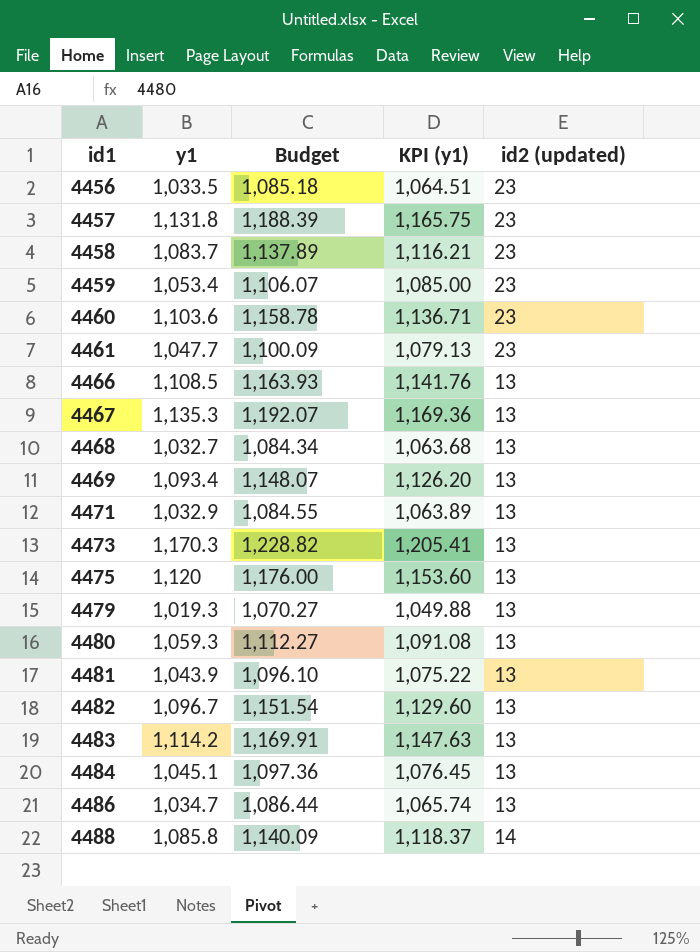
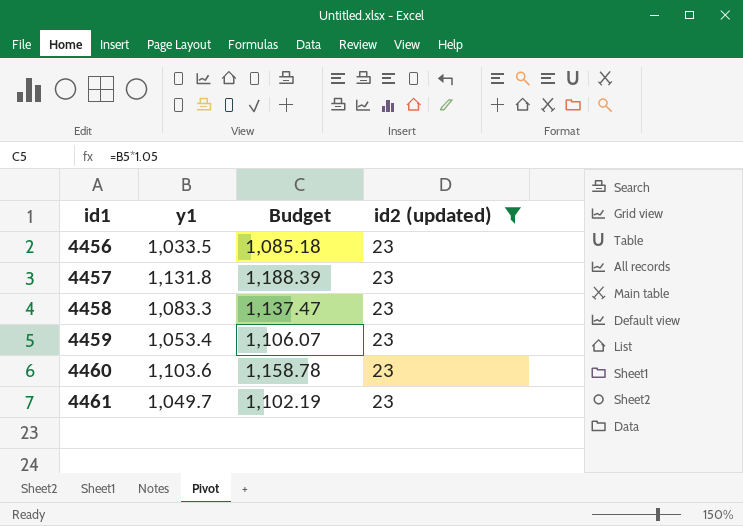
filter: none -> id2 (updated) = 23
column KPI (y1) | formula: [y1] * 1.03 -> none
4458 | y1: 1,083.7 -> 1,083.3
4458 | Budget: 1,137.89 -> 1,137.47
4461 | y1: 1,047.7 -> 1,049.7
4461 | Budget: 1,100.09 -> 1,102.19

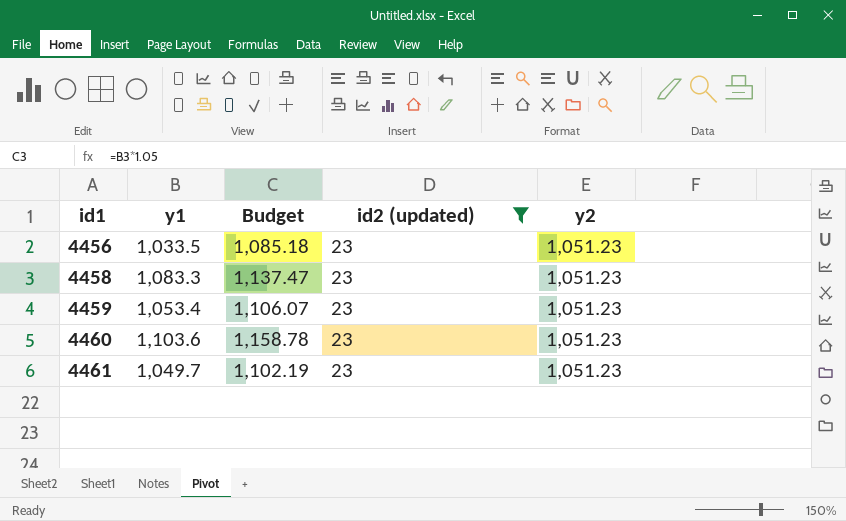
column y2 | position: none -> 5
row 4457: 1,131.8 | 1,188.39 | 23 -> none

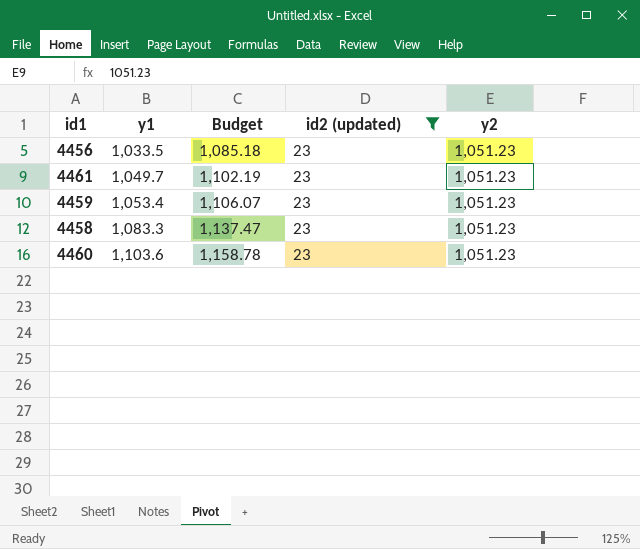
row order: id1 ascending -> y1 ascending

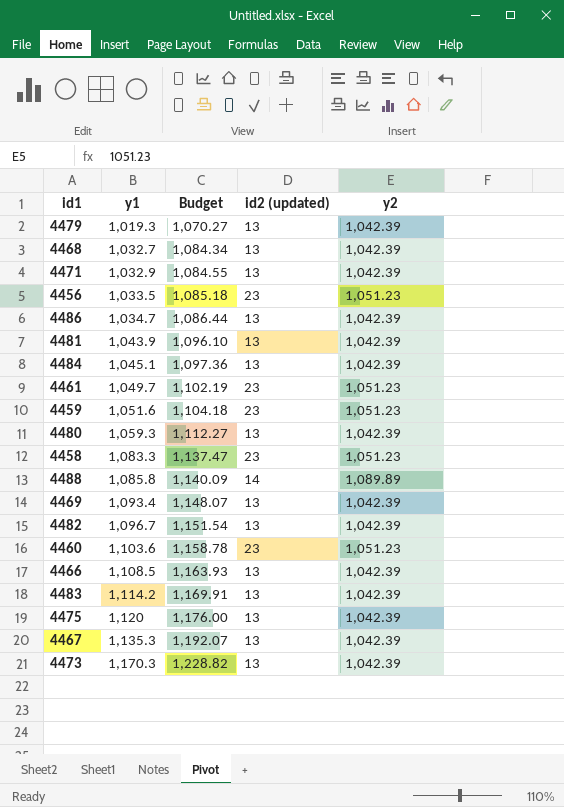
filter: id2 (updated) = 23 -> none
4459 | y1: 1,053.4 -> 1,051.6
4459 | Budget: 1,106.07 -> 1,104.18

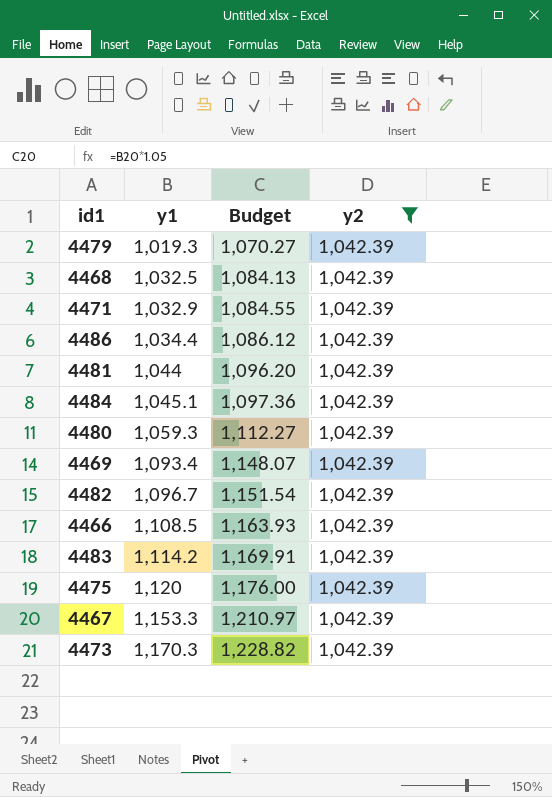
filter: none -> y2 = 1,042.39
column id2 (updated) | position: 4 -> none
4468 | y1: 1,032.7 -> 1,032.5
4468 | Budget: 1,084.34 -> 1,084.13
4486 | y1: 1,034.7 -> 1,034.4
4486 | Budget: 1,086.44 -> 1,086.12
4481 | y1: 1,043.9 -> 1,044
4481 | Budget: 1,096.10 -> 1,096.20
4467 | y1: 1,135.3 -> 1,153.3
4467 | Budget: 1,192.07 -> 1,210.97

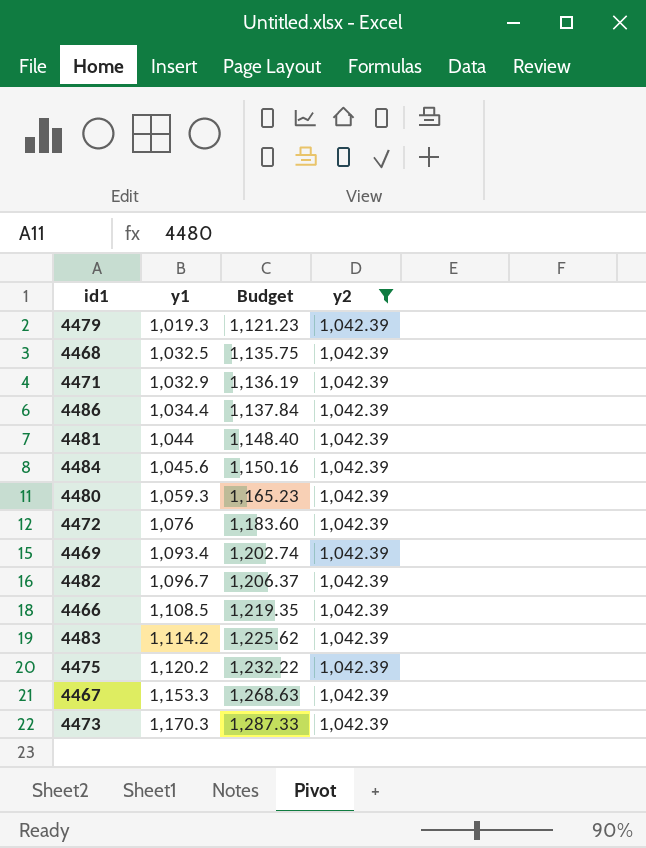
column Budget | formula: [y1] * 1.05 -> [y1] * 1.1
4484 | y1: 1,045.1 -> 1,045.6
row 4472: none -> 1,076 | 1,183.60 | 1,042.39
4475 | y1: 1,120 -> 1,120.2

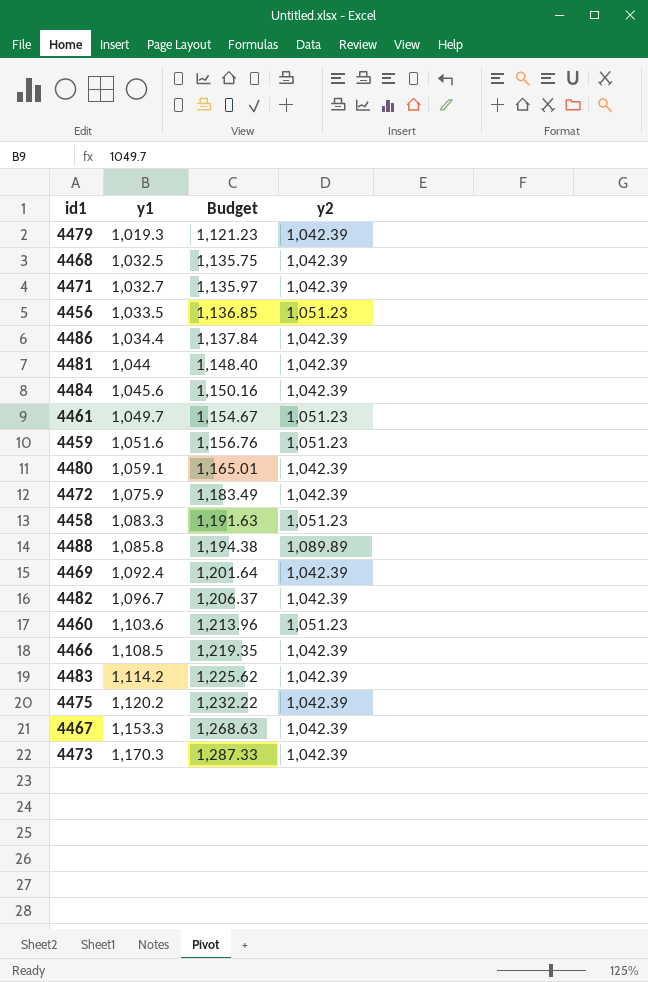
filter: y2 = 1,042.39 -> none
4471 | y1: 1,032.9 -> 1,032.7
4471 | Budget: 1,136.19 -> 1,135.97
4480 | y1: 1,059.3 -> 1,059.1
4480 | Budget: 1,165.23 -> 1,165.01
4472 | y1: 1,076 -> 1,075.9
4472 | Budget: 1,183.60 -> 1,183.49
4469 | y1: 1,093.4 -> 1,092.4
4469 | Budget: 1,202.74 -> 1,201.64

